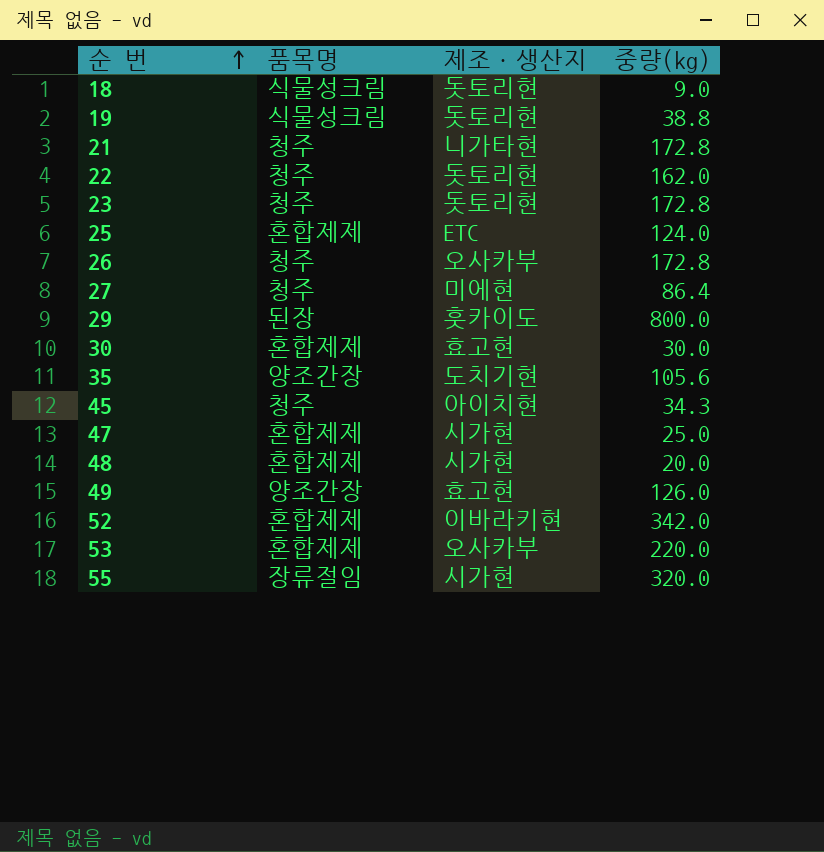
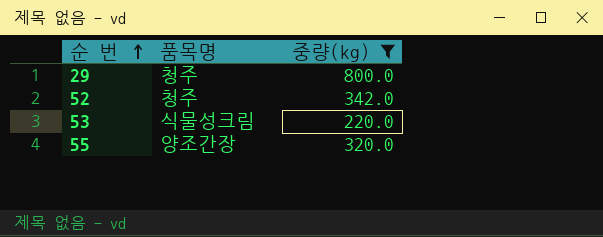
filter: none -> 중량(kg) >= 220.0
column 제조·생산지 | position: 3 -> none
29 | 품목명: 된장 -> 청주
52 | 품목명: 혼합제제 -> 청주
53 | 품목명: 혼합제제 -> 식물성크림
55 | 품목명: 장류절임 -> 양조간장

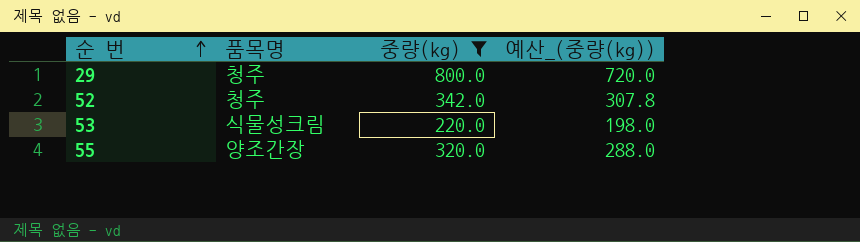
column 예산_(중량(kg)) | formula: none -> [중량(kg)] * 0.9

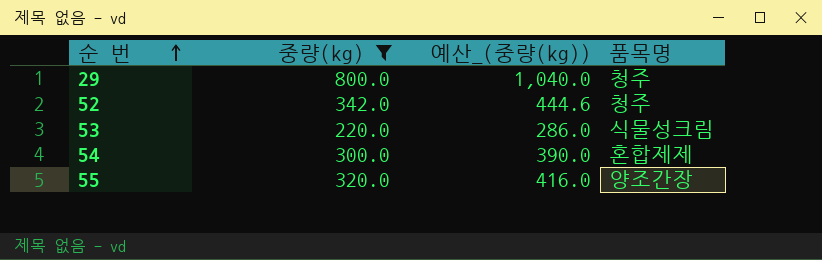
column 예산_(중량(kg)) | formula: [중량(kg)] * 0.9 -> [중량(kg)] * 1.3
column 품목명 | position: 2 -> 4
row 54: none -> 300.0 | 390.0 | 혼합제제

